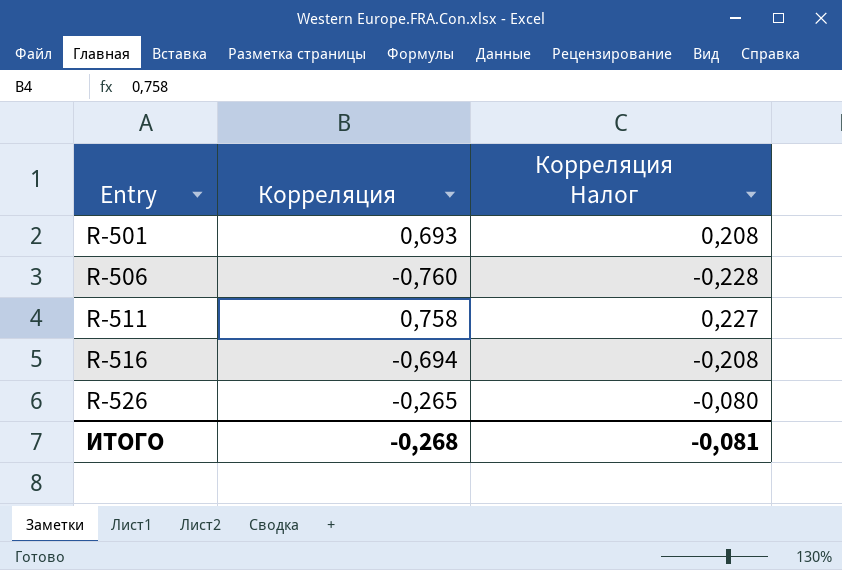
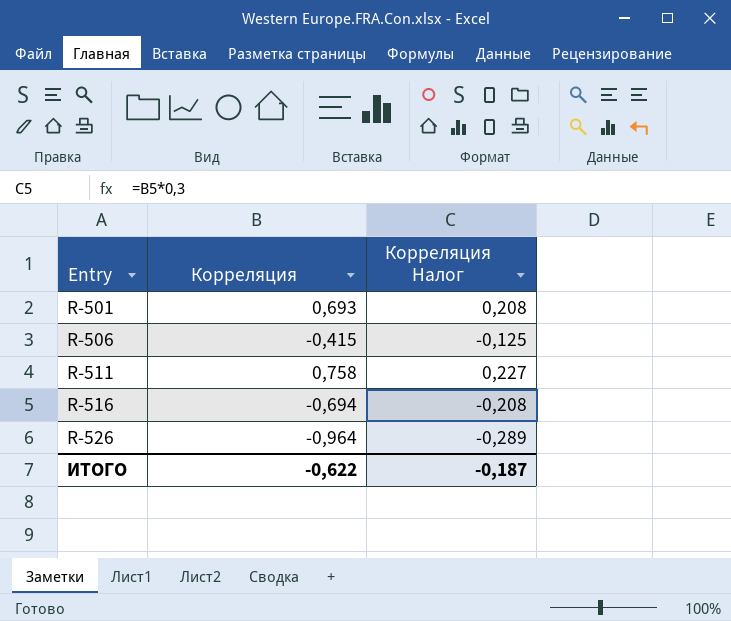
R-506 | Корреляция: -0,760 -> -0,415
R-506 | Корреляция Налог: -0,228 -> -0,125
R-526 | Корреляция: -0,265 -> -0,964
R-526 | Корреляция Налог: -0,080 -> -0,289
ИТОГО | Корреляция: -0,268 -> -0,622
ИТОГО | Корреляция Налог: -0,081 -> -0,187

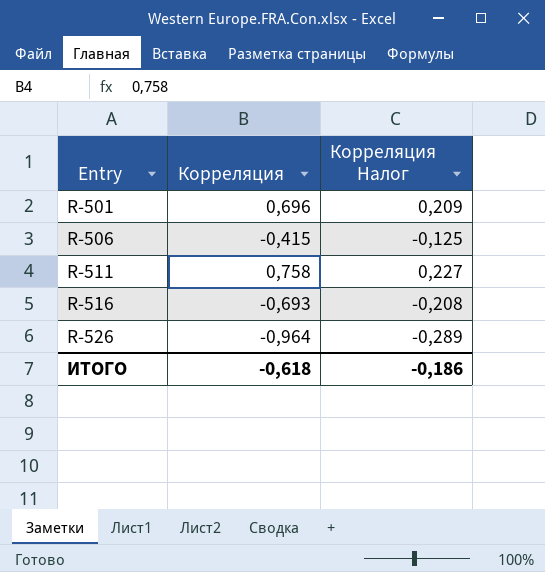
R-501 | Корреляция: 0,693 -> 0,696
R-501 | Корреляция Налог: 0,208 -> 0,209
R-516 | Корреляция: -0,694 -> -0,693
ИТОГО | Корреляция: -0,622 -> -0,618
ИТОГО | Корреляция Налог: -0,187 -> -0,186

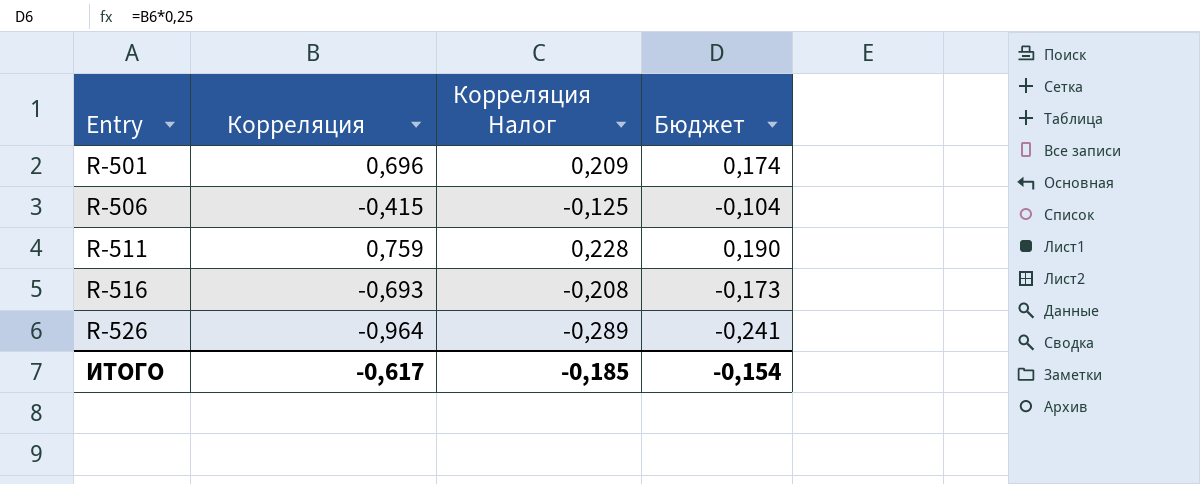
column Бюджет | formula: none -> [Корреляция] * 0,25
R-511 | Корреляция: 0,758 -> 0,759
R-511 | Корреляция Налог: 0,227 -> 0,228
ИТОГО | Корреляция: -0,618 -> -0,617
ИТОГО | Корреляция Налог: -0,186 -> -0,185

